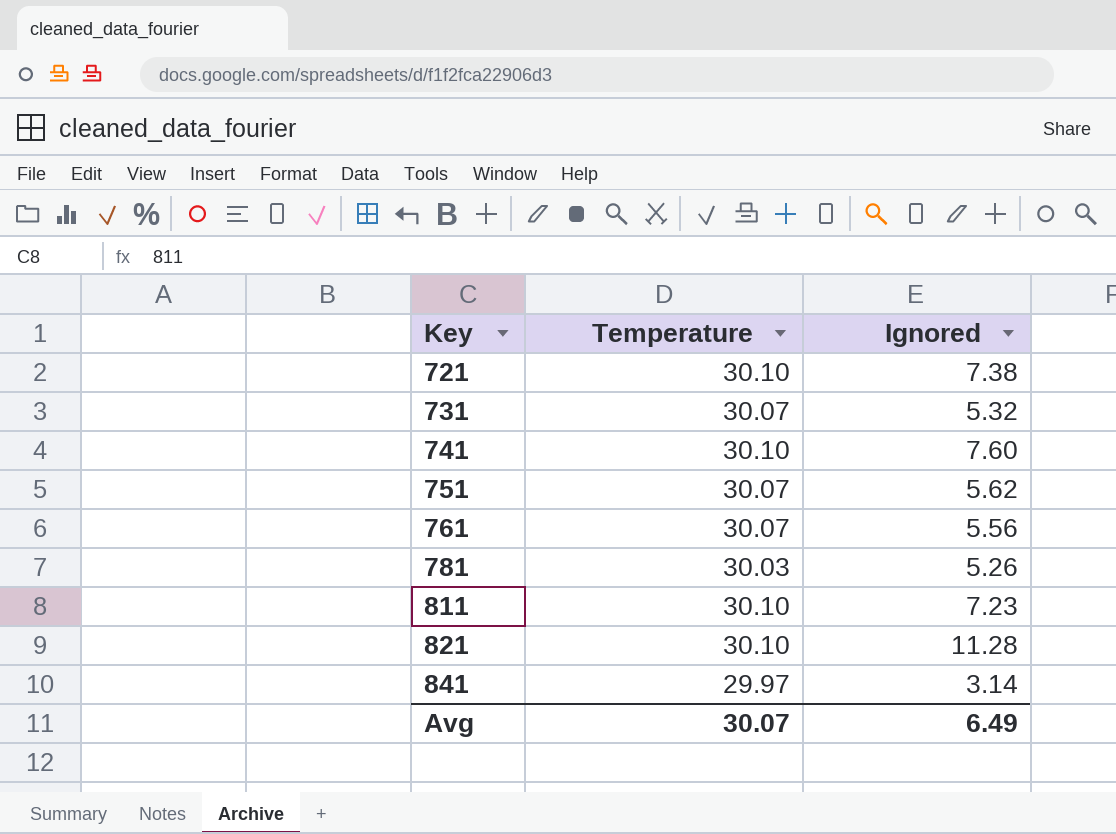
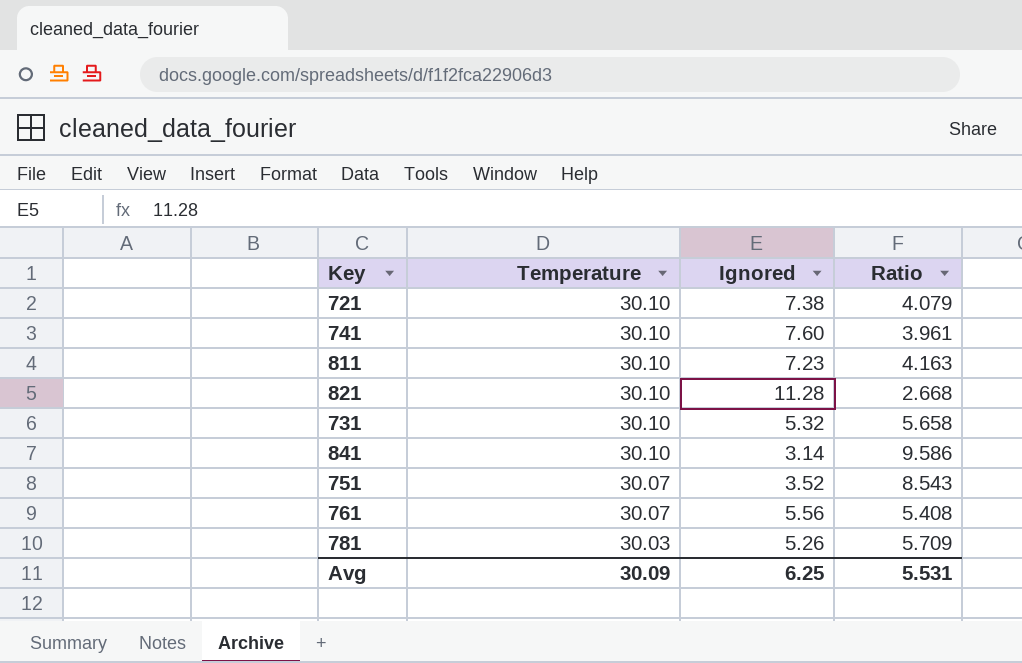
row order: Key ascending -> Temperature descending
column Ratio | formula: none -> [Temperature] / [Ignored]
731 | Temperature: 30.07 -> 30.10
841 | Temperature: 29.97 -> 30.10
751 | Ignored: 5.62 -> 3.52
Avg | Temperature: 30.07 -> 30.09
Avg | Ignored: 6.49 -> 6.25

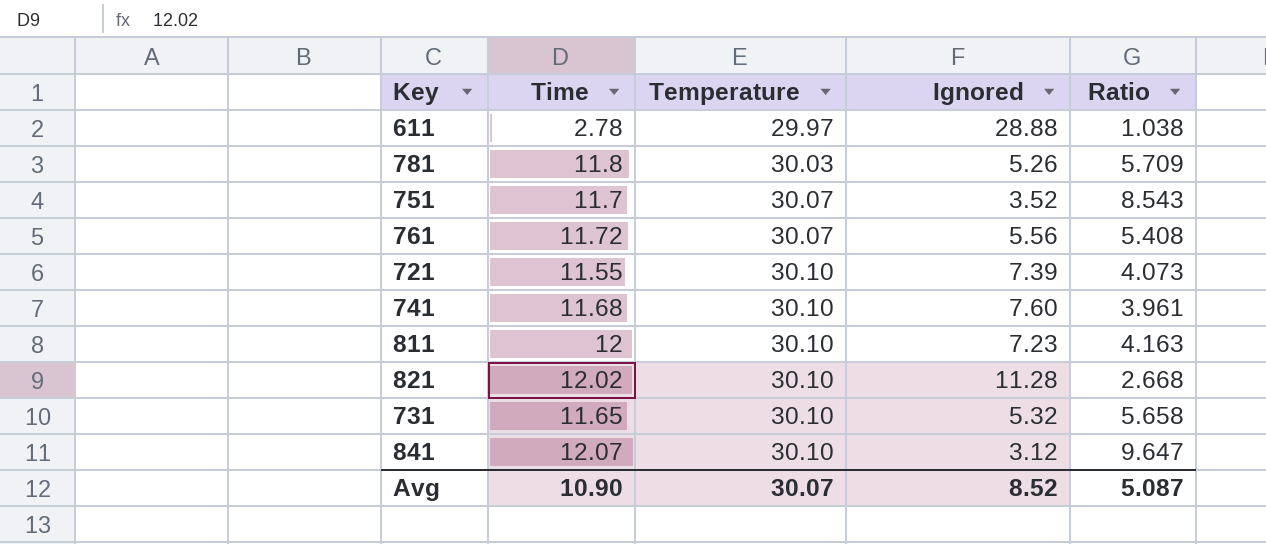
row order: Temperature descending -> Temperature ascending
column Time | position: none -> 2
row 611: none -> 2.78 | 29.97 | 28.88 | 1.038
721 | Ignored: 7.38 -> 7.39
721 | Ratio: 4.079 -> 4.073
841 | Ignored: 3.14 -> 3.12
841 | Ratio: 9.586 -> 9.647
Avg | Temperature: 30.09 -> 30.07
Avg | Ignored: 6.25 -> 8.52
Avg | Ratio: 5.531 -> 5.087

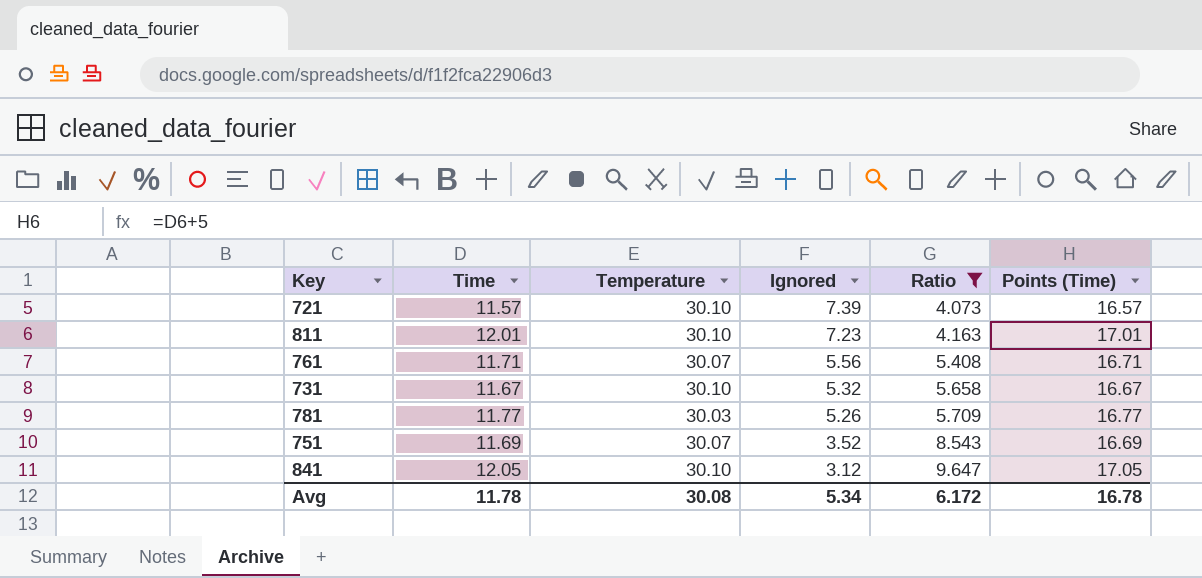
filter: none -> Ratio >= 4.073
row order: Temperature ascending -> Ignored descending
column Points (Time) | formula: none -> [Time] + 5
721 | Time: 11.55 -> 11.57
811 | Time: 12 -> 12.01
761 | Time: 11.72 -> 11.71
731 | Time: 11.65 -> 11.67
781 | Time: 11.8 -> 11.77
751 | Time: 11.7 -> 11.69
841 | Time: 12.07 -> 12.05
Avg | Time: 10.90 -> 11.78
Avg | Temperature: 30.07 -> 30.08
Avg | Ignored: 8.52 -> 5.34
Avg | Ratio: 5.087 -> 6.172

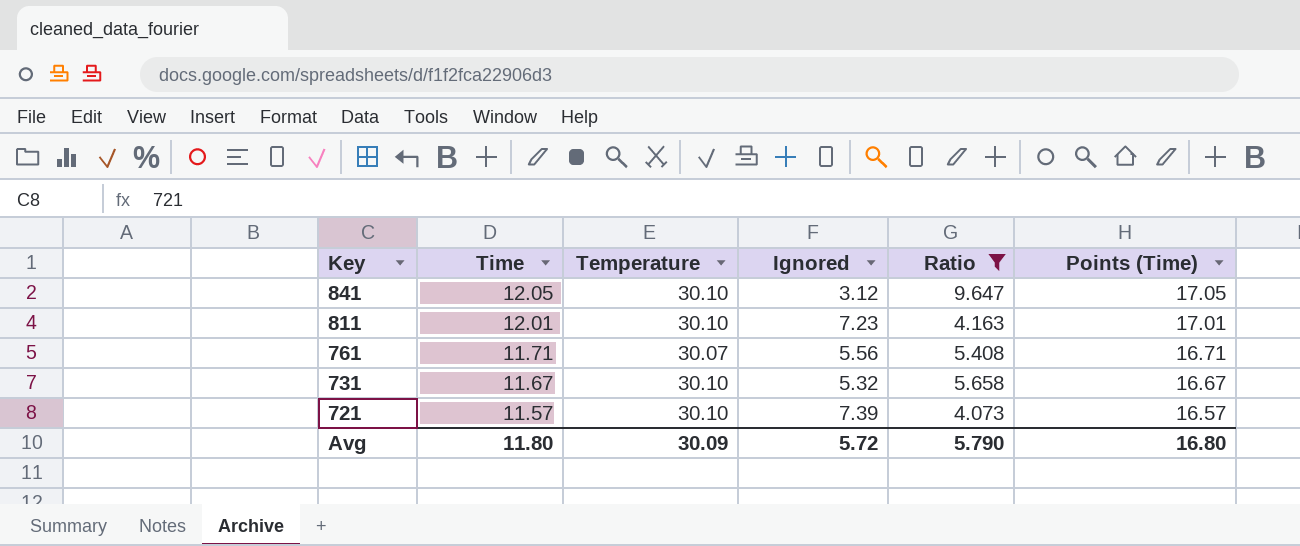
row order: Ignored descending -> Key descending
row 781: 11.77 | 30.03 | 5.26 | 5.709 | 16.77 -> none
row 751: 11.69 | 30.07 | 3.52 | 8.543 | 16.69 -> none
Avg | Time: 11.78 -> 11.80
Avg | Temperature: 30.08 -> 30.09
Avg | Ignored: 5.34 -> 5.72
Avg | Ratio: 6.172 -> 5.790
Avg | Points (Time): 16.78 -> 16.80

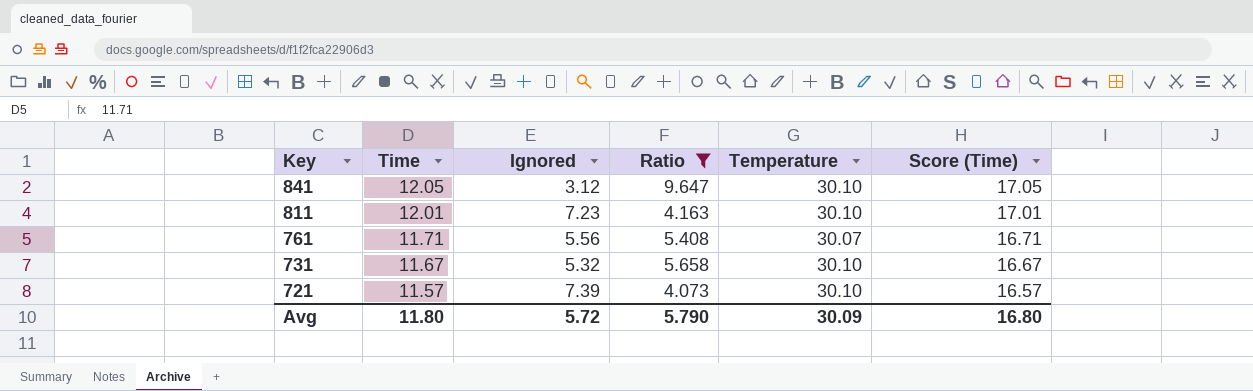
column Temperature | position: 3 -> 5
column name: Points (Time) -> Score (Time)

